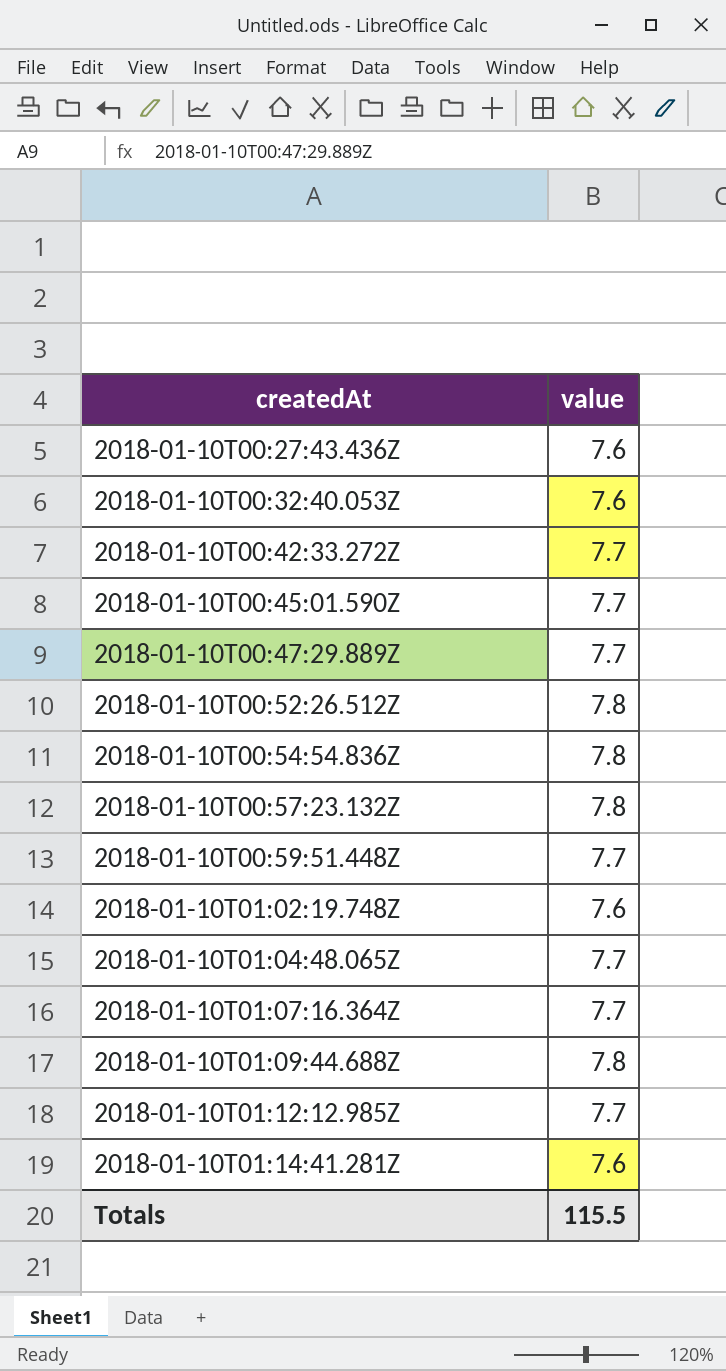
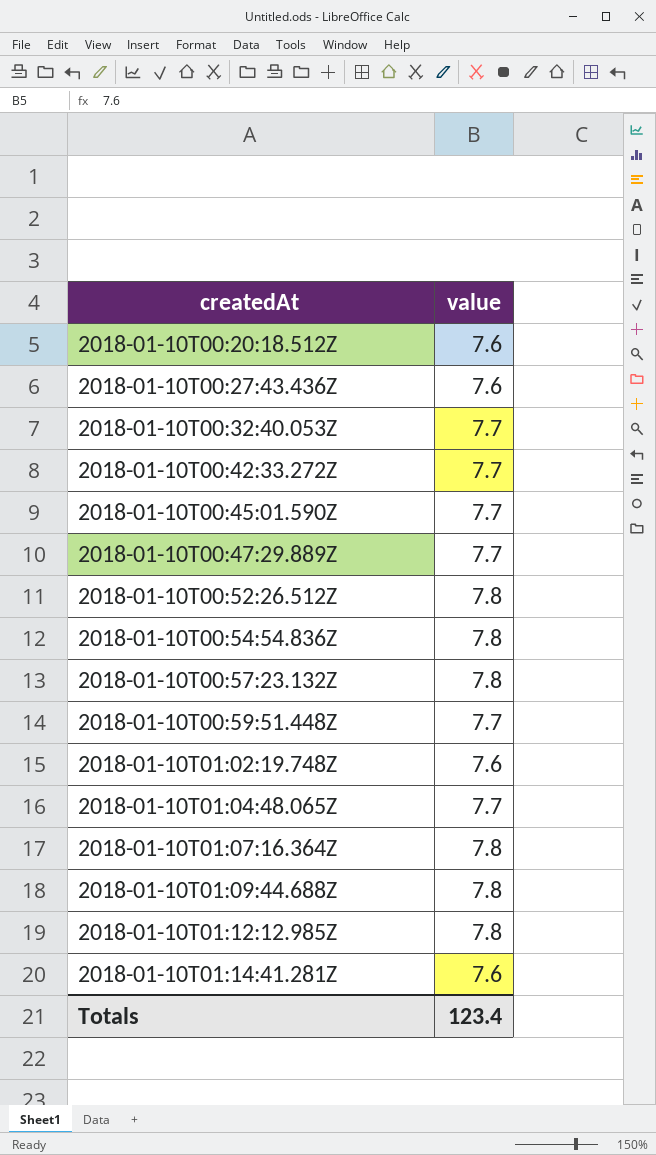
row 2018-01-10T00:20:18.512Z: none -> 7.6
2018-01-10T00:32:40.053Z | value: 7.6 -> 7.7
2018-01-10T01:07:16.364Z | value: 7.7 -> 7.8
2018-01-10T01:12:12.985Z | value: 7.7 -> 7.8
Totals | value: 115.5 -> 123.4

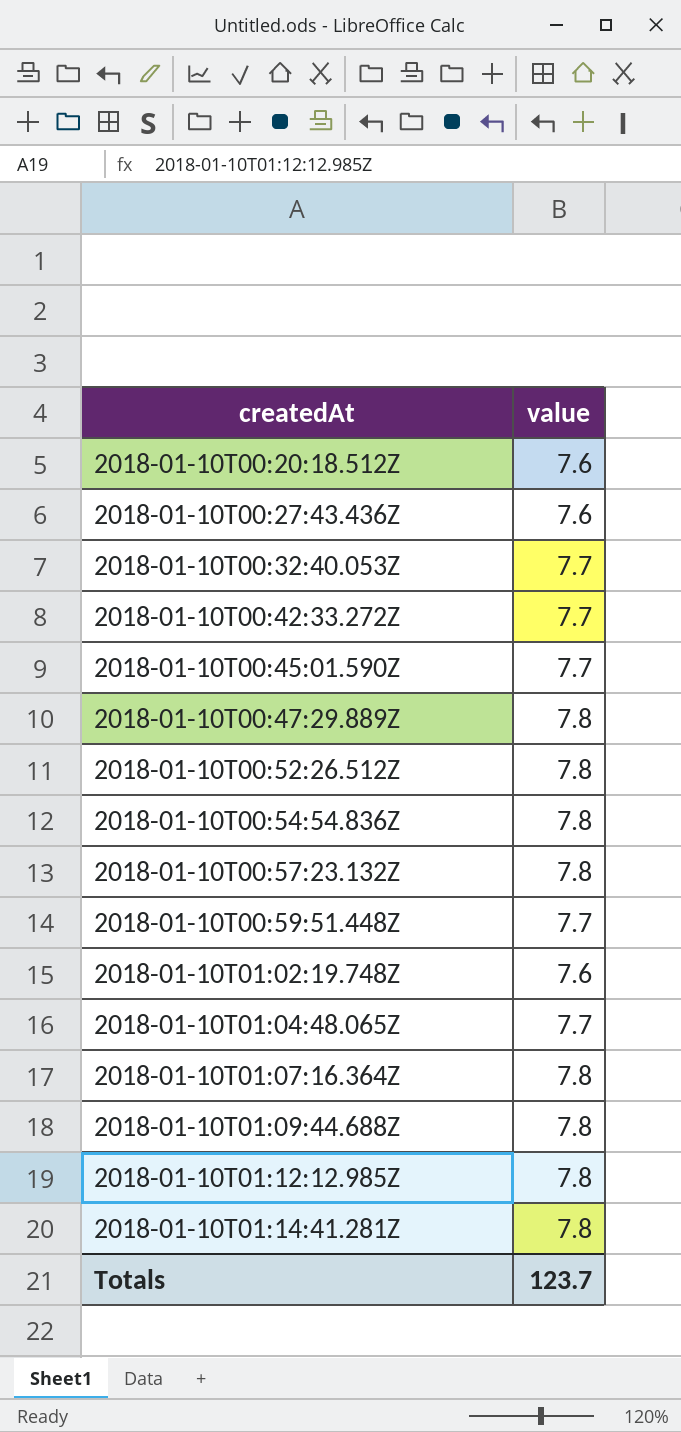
2018-01-10T00:47:29.889Z | value: 7.7 -> 7.8
2018-01-10T01:14:41.281Z | value: 7.6 -> 7.8
Totals | value: 123.4 -> 123.7

